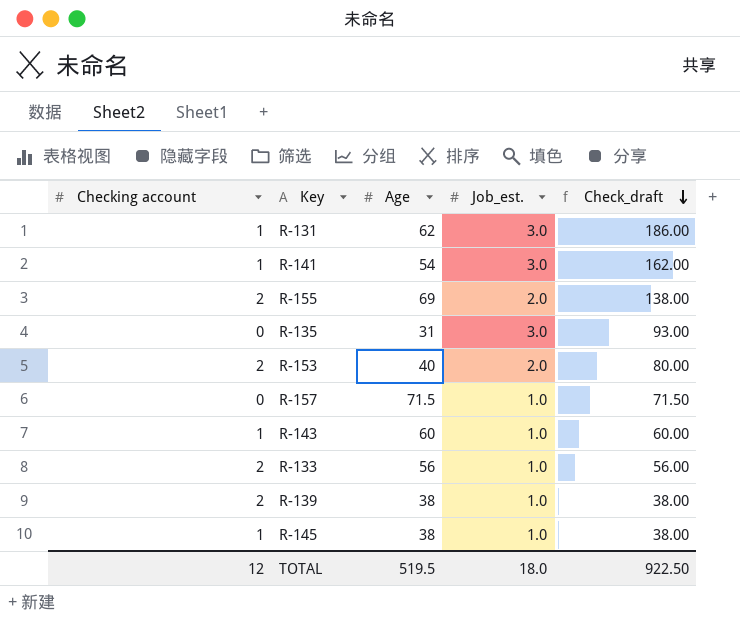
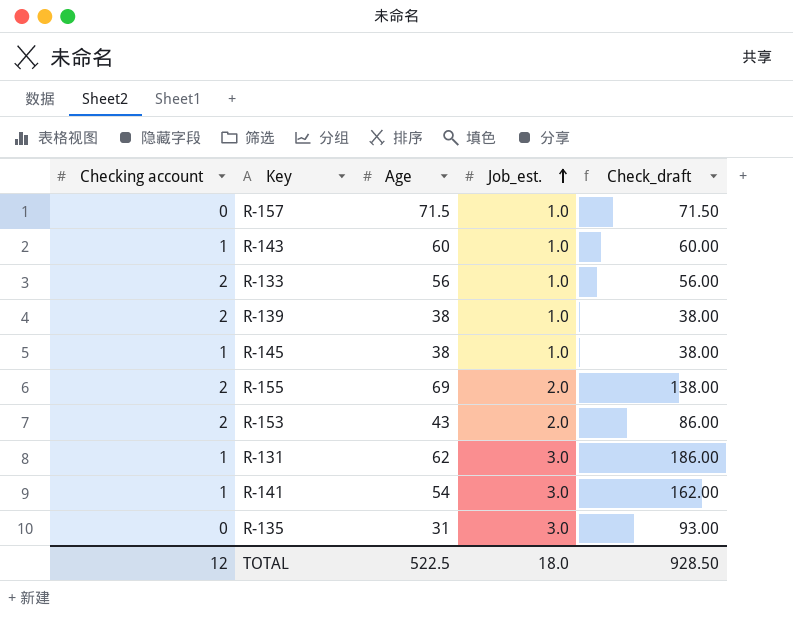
row order: Check_draft descending -> Job_est. ascending
R-153 | Age: 40 -> 43
R-153 | Check_draft: 80.00 -> 86.00
TOTAL | Age: 519.5 -> 522.5
TOTAL | Check_draft: 922.50 -> 928.50

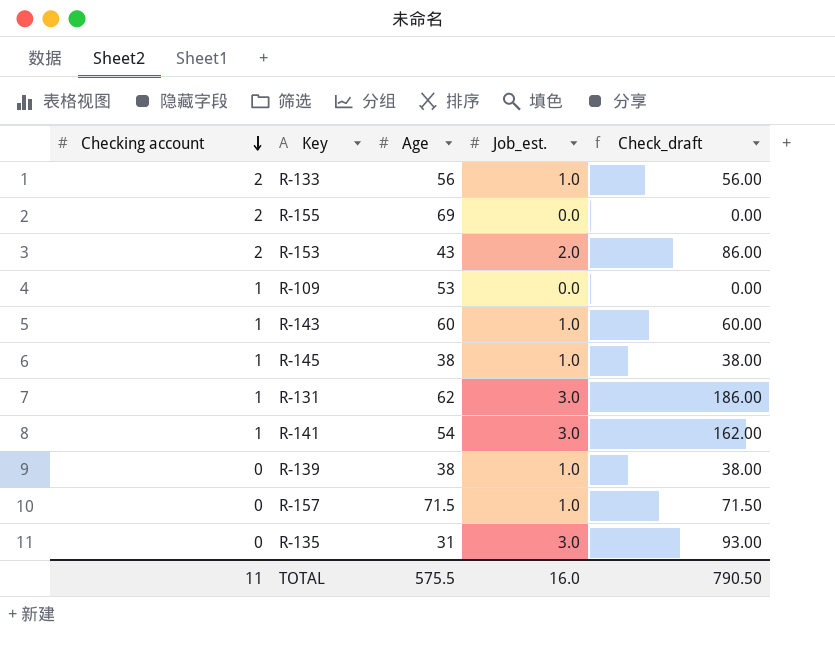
row order: Job_est. ascending -> Checking account descending
R-155 | Job_est.: 2.0 -> 0.0
R-155 | Check_draft: 138.00 -> 0.00
row R-109: none -> 1 | 53 | 0.0 | 0.00
R-139 | Checking account: 2 -> 0
TOTAL | Checking account: 12 -> 11
TOTAL | Age: 522.5 -> 575.5
TOTAL | Job_est.: 18.0 -> 16.0
TOTAL | Check_draft: 928.50 -> 790.50

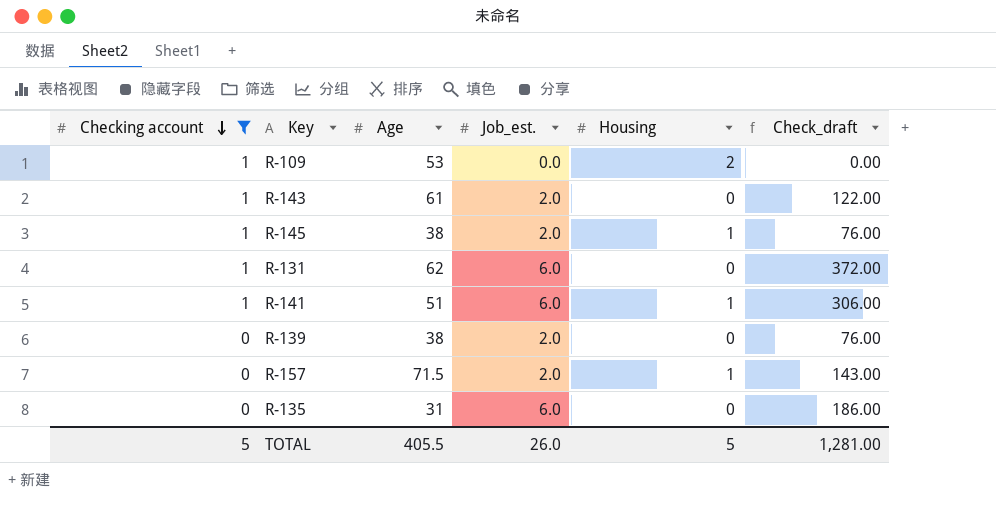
filter: none -> Checking account != 2
column Housing | position: none -> 5
R-143 | Age: 60 -> 61
R-143 | Job_est.: 1.0 -> 2.0
R-143 | Check_draft: 60.00 -> 122.00
R-145 | Job_est.: 1.0 -> 2.0
R-145 | Check_draft: 38.00 -> 76.00
R-131 | Job_est.: 3.0 -> 6.0
R-131 | Check_draft: 186.00 -> 372.00
R-141 | Age: 54 -> 51
R-141 | Job_est.: 3.0 -> 6.0
R-141 | Check_draft: 162.00 -> 306.00
R-139 | Job_est.: 1.0 -> 2.0
R-139 | Check_draft: 38.00 -> 76.00
R-157 | Job_est.: 1.0 -> 2.0
R-157 | Check_draft: 71.50 -> 143.00
R-135 | Job_est.: 3.0 -> 6.0
R-135 | Check_draft: 93.00 -> 186.00
TOTAL | Checking account: 11 -> 5
TOTAL | Age: 575.5 -> 405.5
TOTAL | Job_est.: 16.0 -> 26.0
TOTAL | Check_draft: 790.50 -> 1,281.00

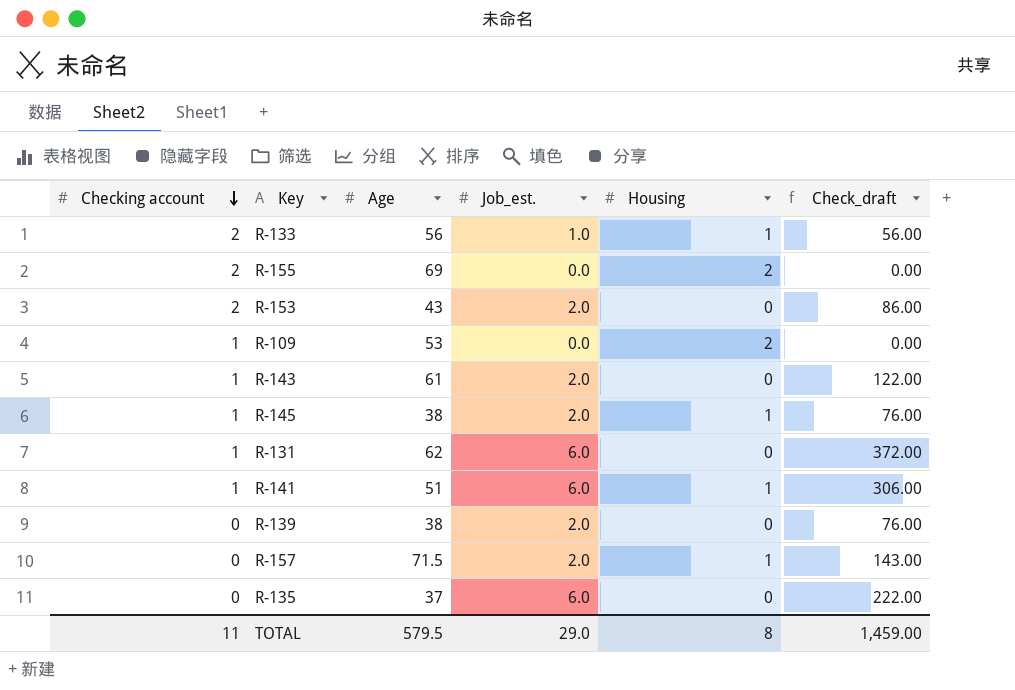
filter: Checking account != 2 -> none
R-135 | Age: 31 -> 37
R-135 | Check_draft: 186.00 -> 222.00
TOTAL | Checking account: 5 -> 11
TOTAL | Age: 405.5 -> 579.5
TOTAL | Job_est.: 26.0 -> 29.0
TOTAL | Housing: 5 -> 8
TOTAL | Check_draft: 1,281.00 -> 1,459.00

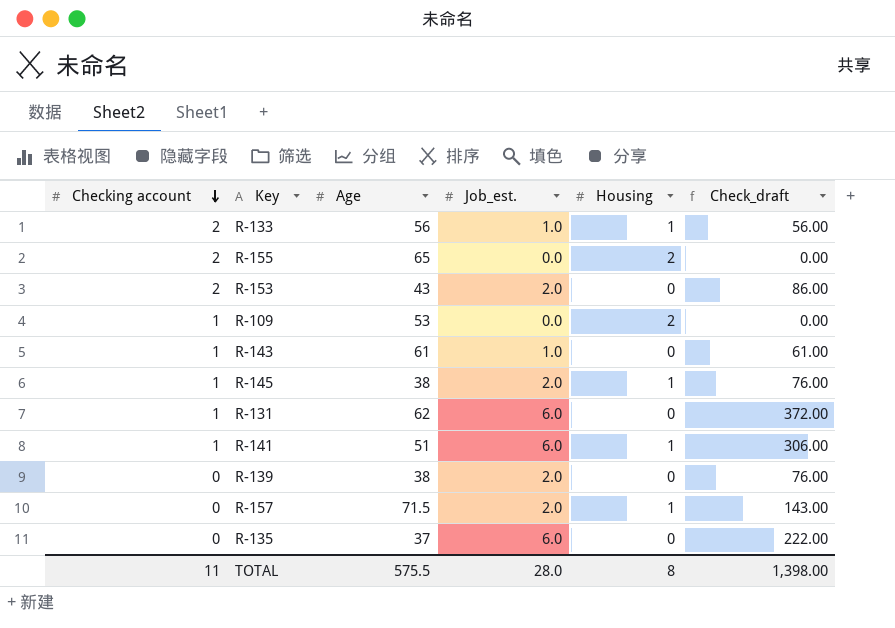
R-155 | Age: 69 -> 65
R-143 | Job_est.: 2.0 -> 1.0
R-143 | Check_draft: 122.00 -> 61.00
TOTAL | Age: 579.5 -> 575.5
TOTAL | Job_est.: 29.0 -> 28.0
TOTAL | Check_draft: 1,459.00 -> 1,398.00

